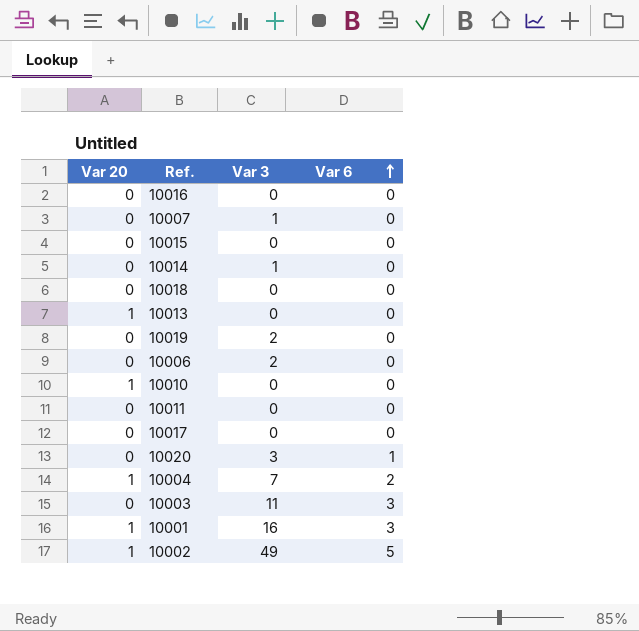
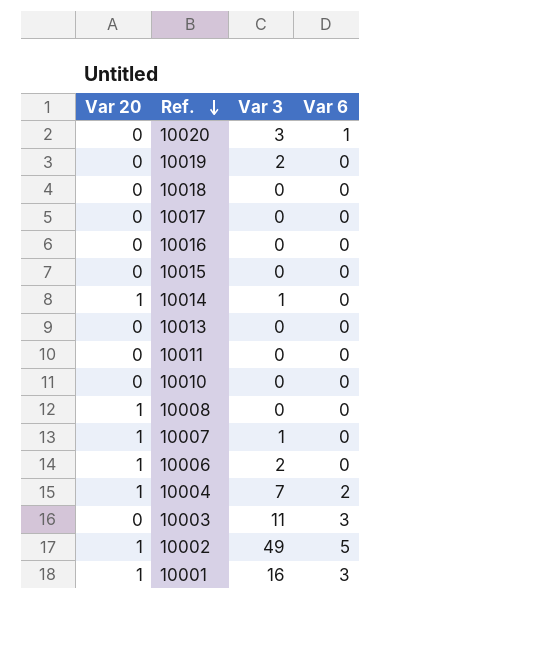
row order: Var 6 ascending -> Ref. descending
10014 | Var 20: 0 -> 1
10013 | Var 20: 1 -> 0
10010 | Var 20: 1 -> 0
row 10008: none -> 1 | 0 | 0
10007 | Var 20: 0 -> 1
10006 | Var 20: 0 -> 1

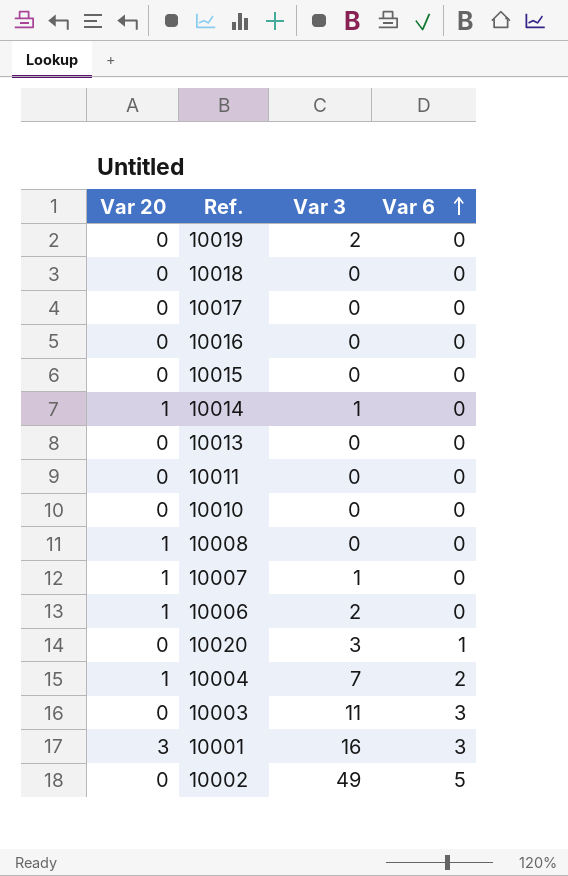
row order: Ref. descending -> Var 6 ascending
10001 | Var 20: 1 -> 3
10002 | Var 20: 1 -> 0

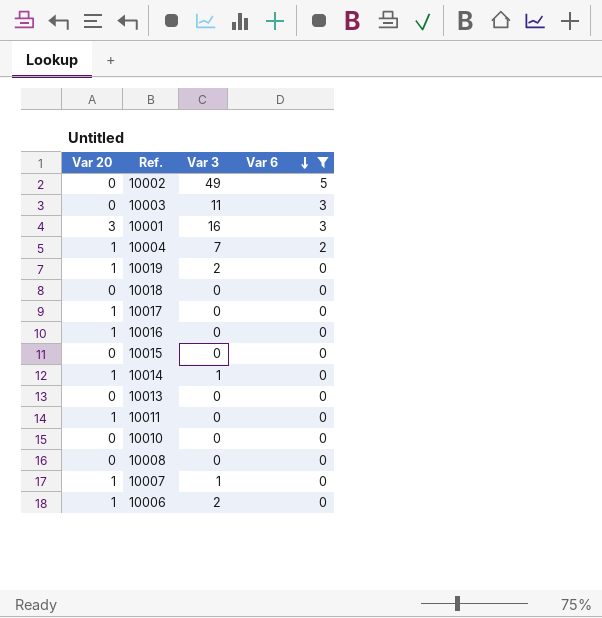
filter: none -> Var 6 != 1
row order: Var 6 ascending -> Var 6 descending
10019 | Var 20: 0 -> 1
10017 | Var 20: 0 -> 1
10016 | Var 20: 0 -> 1
10011 | Var 20: 0 -> 1
10008 | Var 20: 1 -> 0

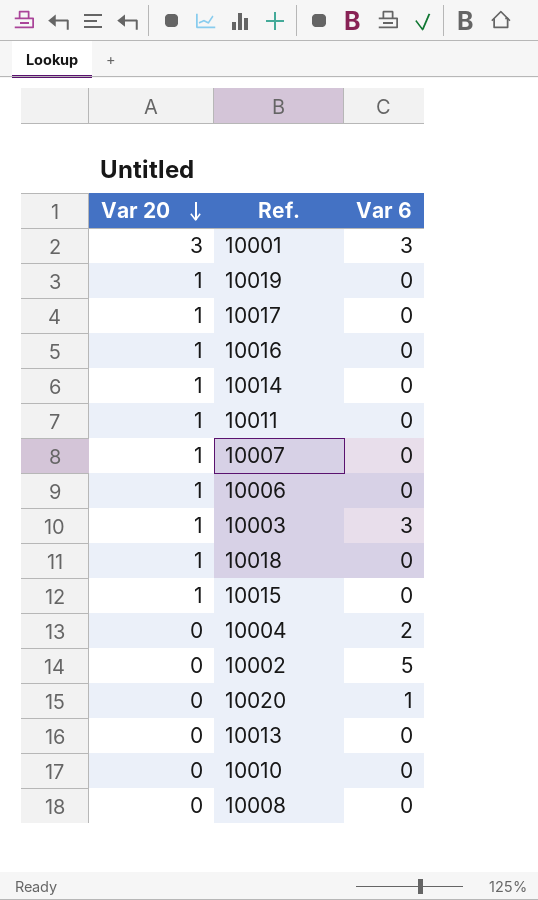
filter: Var 6 != 1 -> none
row order: Var 6 descending -> Var 20 descending
column Var 3 | position: 3 -> none
10003 | Var 20: 0 -> 1
10018 | Var 20: 0 -> 1
10015 | Var 20: 0 -> 1
10004 | Var 20: 1 -> 0

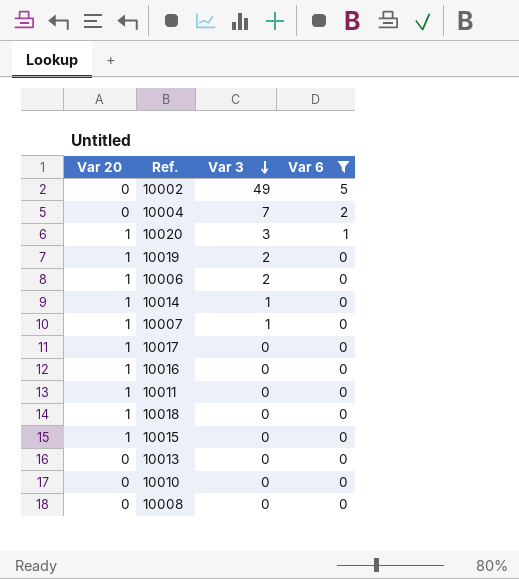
filter: none -> Var 6 != 3
row order: Var 20 descending -> Var 3 descending
column Var 3 | position: none -> 3
10020 | Var 20: 0 -> 1

